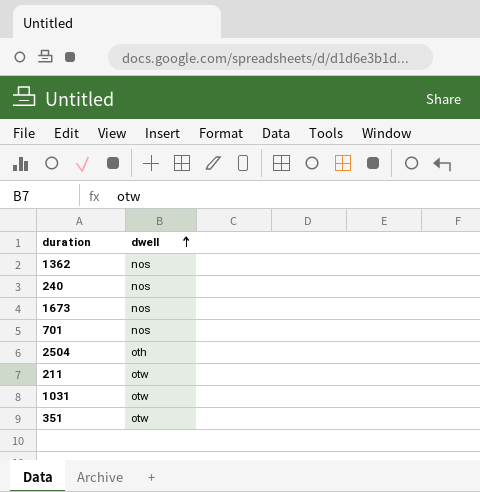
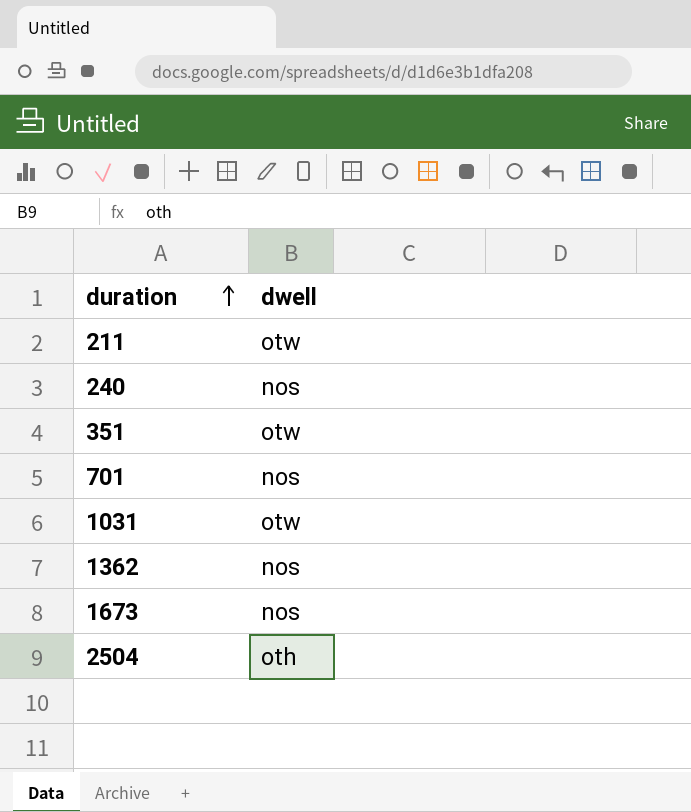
row order: dwell ascending -> duration ascending

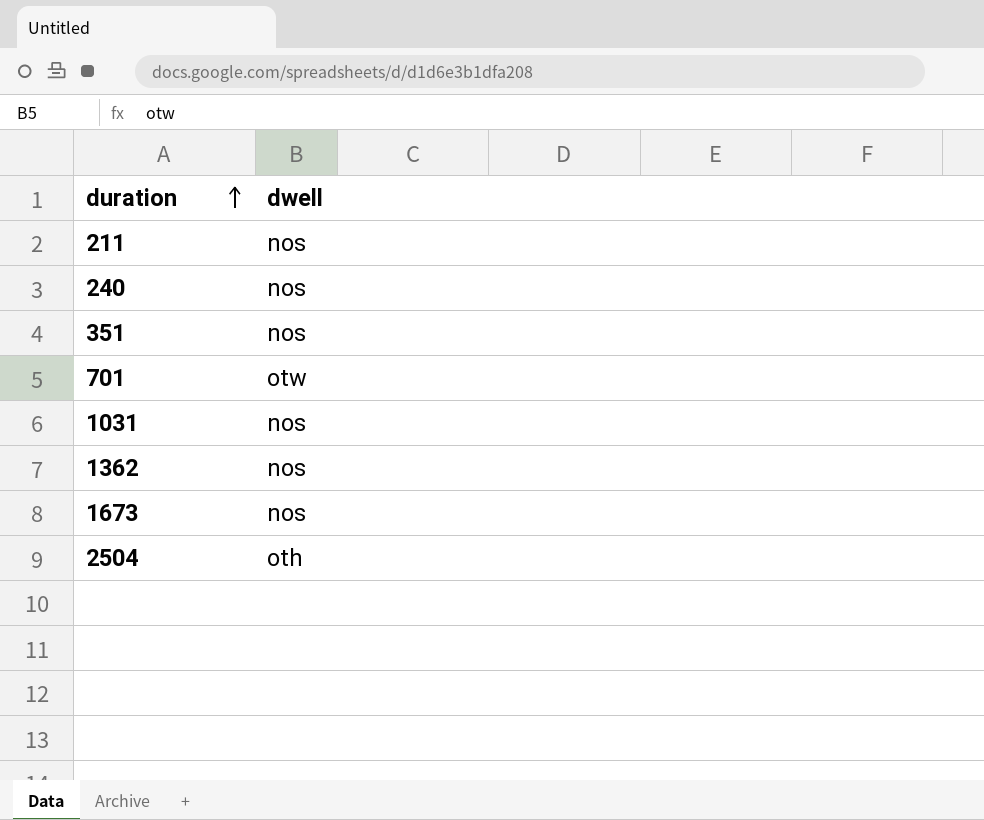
211 | dwell: otw -> nos
351 | dwell: otw -> nos
701 | dwell: nos -> otw
1031 | dwell: otw -> nos

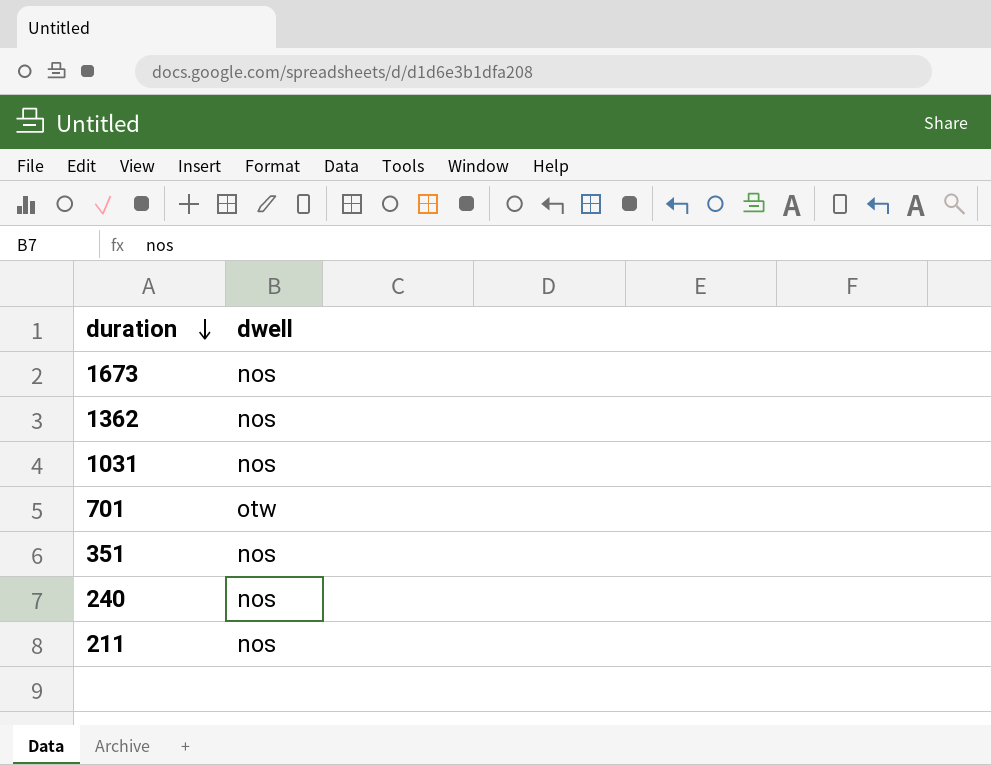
row order: duration ascending -> duration descending
row 2504: oth -> none

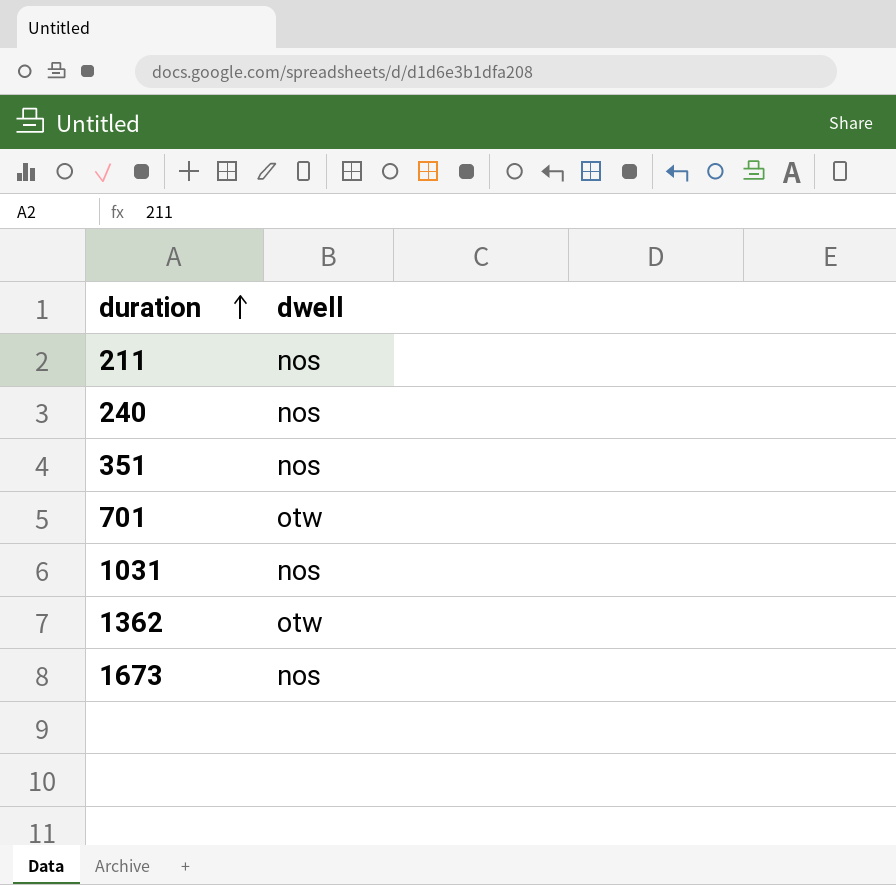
row order: duration descending -> duration ascending
1362 | dwell: nos -> otw

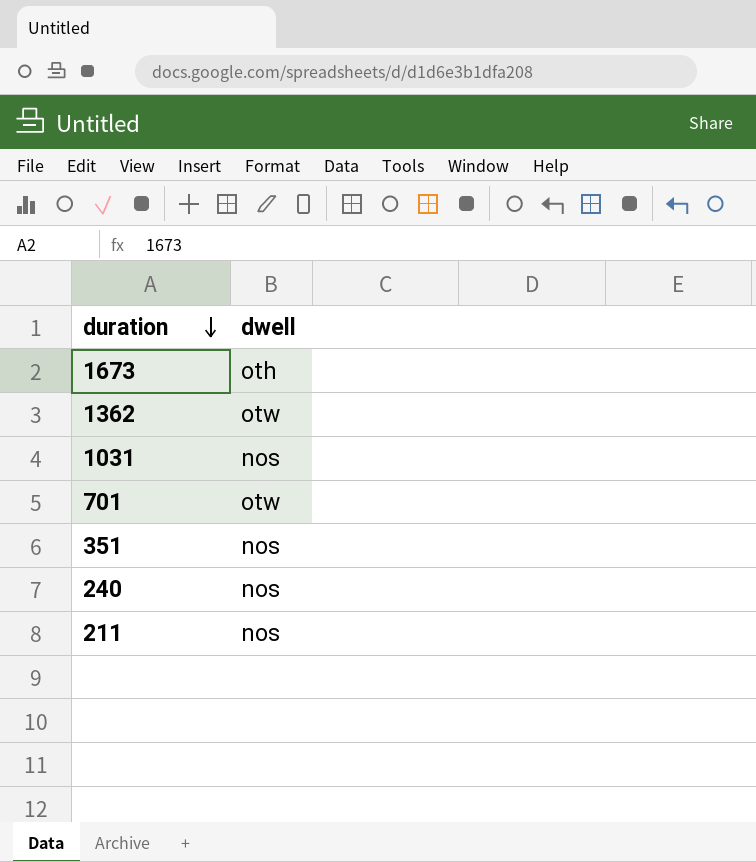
row order: duration ascending -> duration descending
1673 | dwell: nos -> oth

